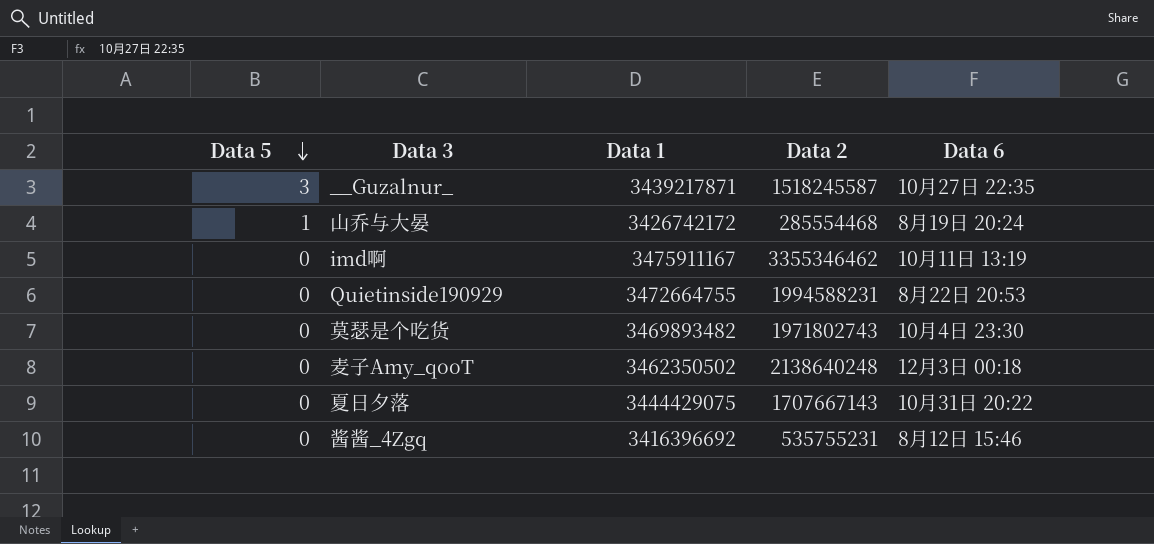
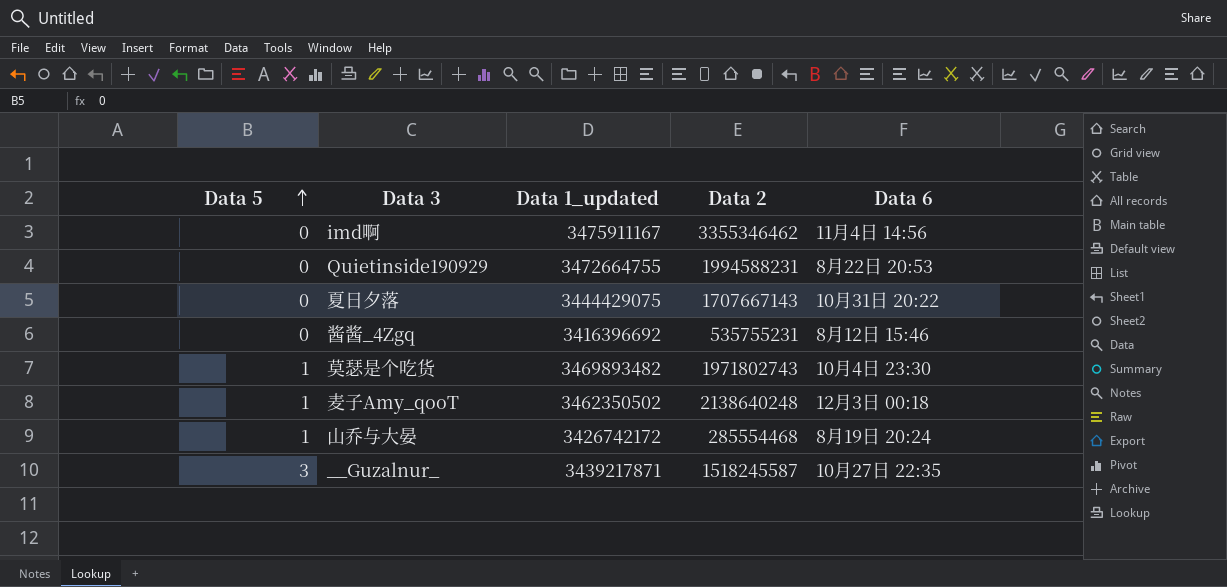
row order: Data 5 descending -> Data 5 ascending
column name: Data 1 -> Data 1_updated
imd啊 | Data 6: 10月11日 13:19 -> 11月4日 14:56
莫瑟是个吃货 | Data 5: 0 -> 1
麦子Amy_qooT | Data 5: 0 -> 1

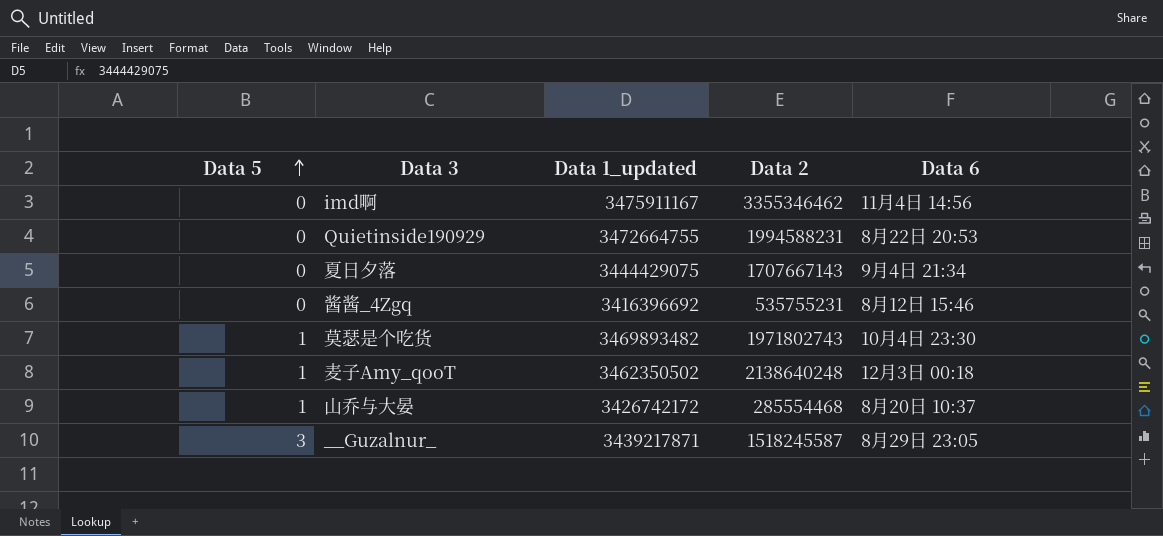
夏日夕落 | Data 6: 10月31日 20:22 -> 9月4日 21:34
山乔与大晏 | Data 6: 8月19日 20:24 -> 8月20日 10:37
__Guzalnur_ | Data 6: 10月27日 22:35 -> 8月29日 23:05

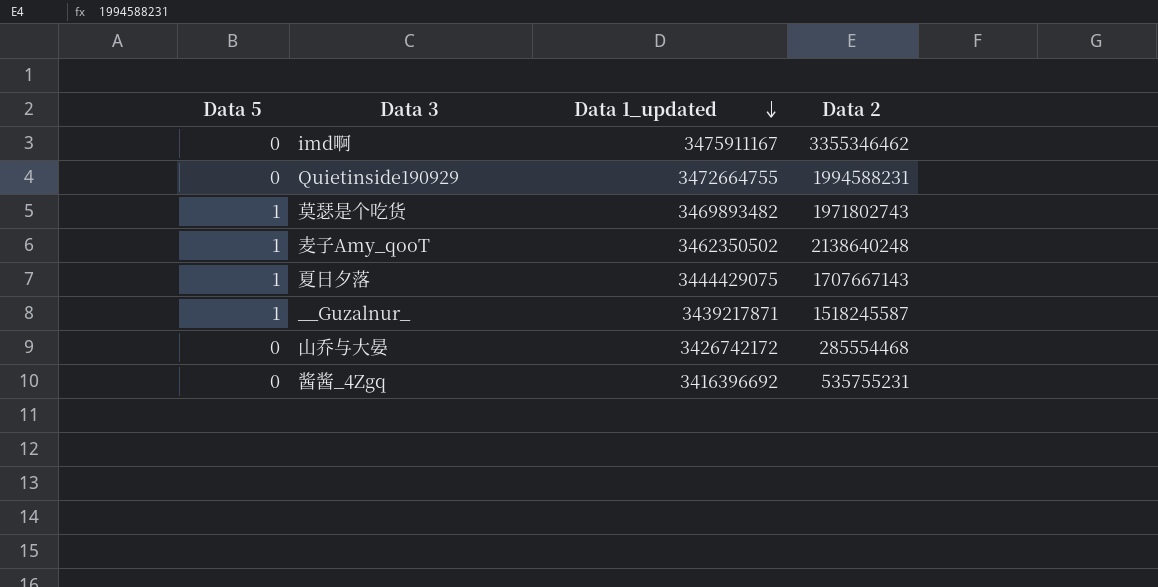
row order: Data 5 ascending -> Data 1_updated descending
column Data 6 | position: 5 -> none
夏日夕落 | Data 5: 0 -> 1
__Guzalnur_ | Data 5: 3 -> 1
山乔与大晏 | Data 5: 1 -> 0

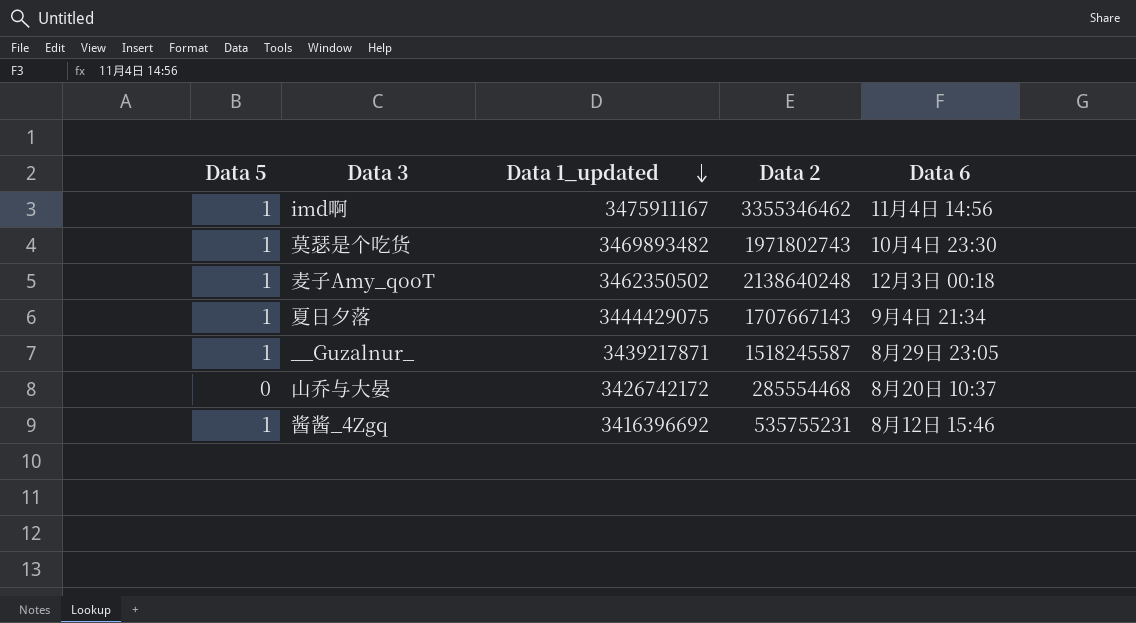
column Data 6 | position: none -> 5
row Quietinside190929: 0 | 3472664755 | 1994588231 -> none
imd啊 | Data 5: 0 -> 1
酱酱_4Zgq | Data 5: 0 -> 1

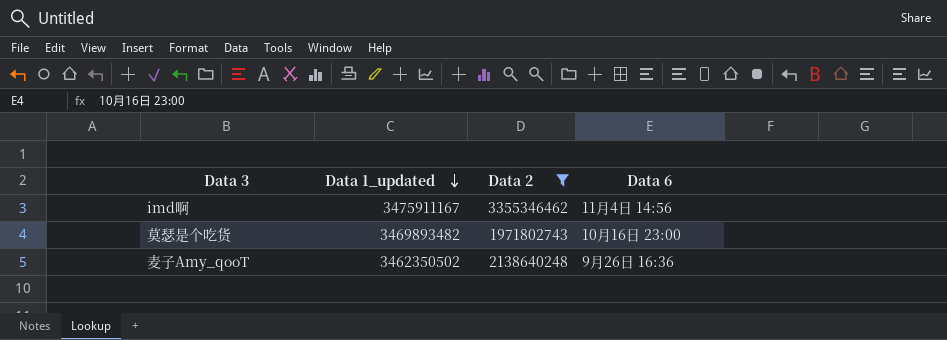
filter: none -> Data 2 >= 1971802743
column Data 5 | position: 1 -> none
莫瑟是个吃货 | Data 6: 10月4日 23:30 -> 10月16日 23:00
麦子Amy_qooT | Data 6: 12月3日 00:18 -> 9月26日 16:36

